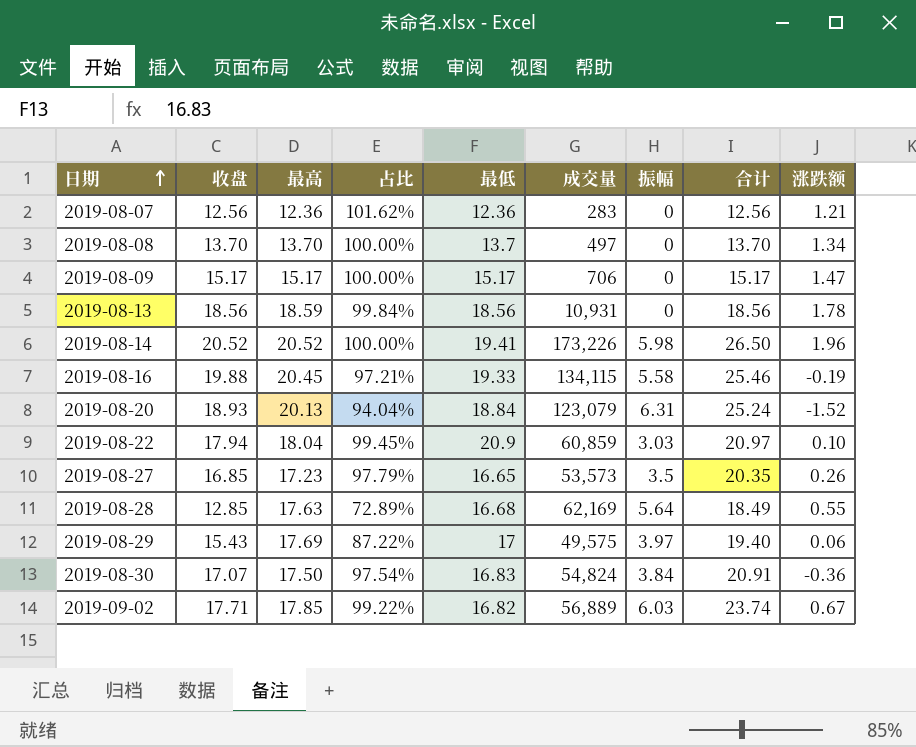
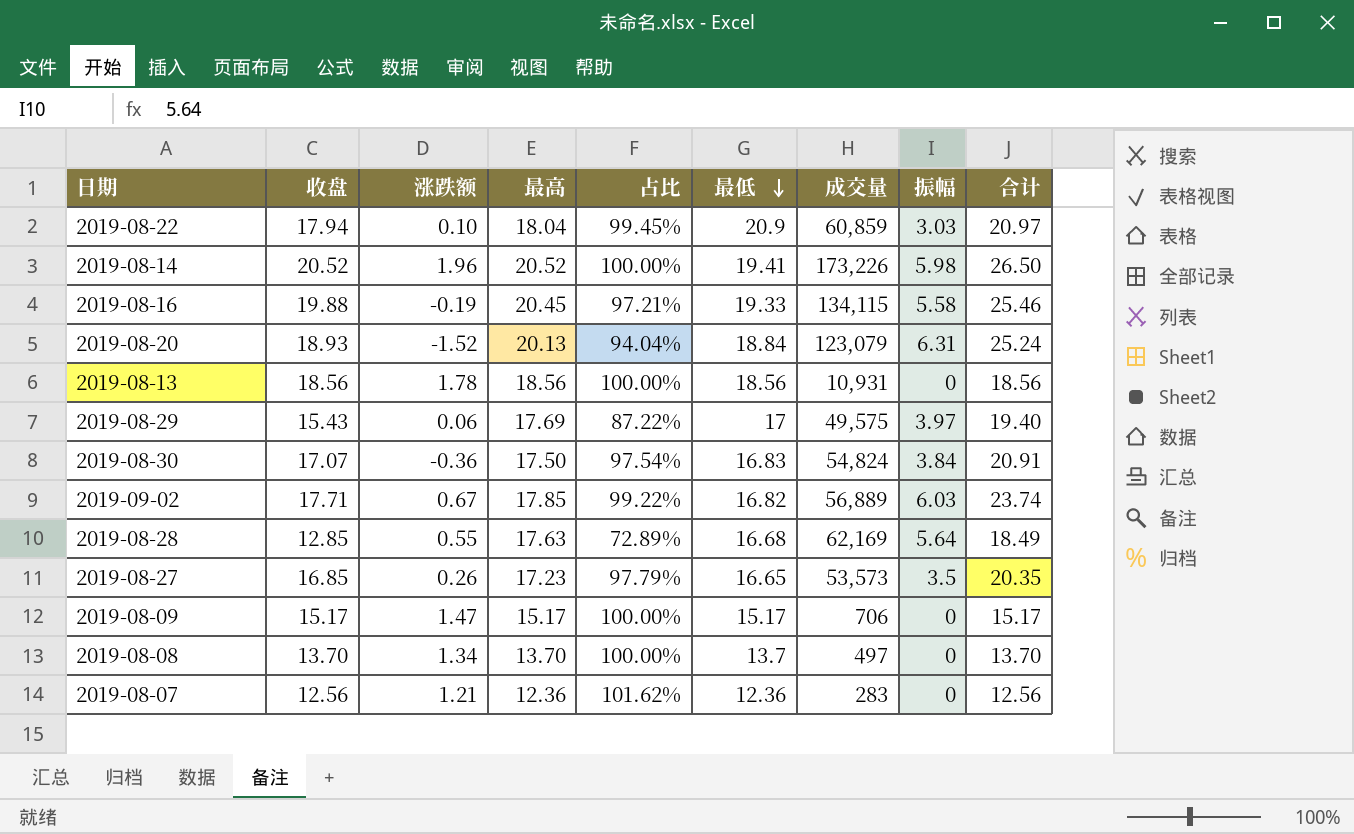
row order: 日期 ascending -> 最低 descending
column 涨跌额 | position: 9 -> 3
2019-08-13 | 最高: 18.59 -> 18.56
2019-08-13 | 占比: 99.84% -> 100.00%

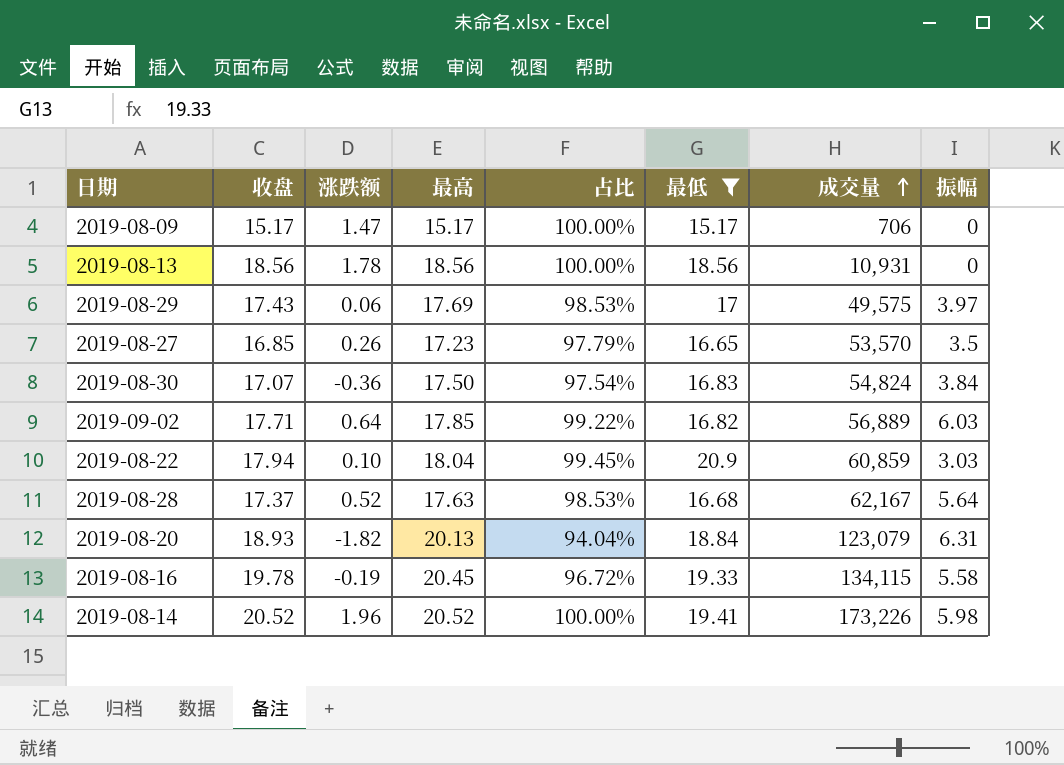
filter: none -> 最低 >= 15.17
row order: 最低 descending -> 成交量 ascending
column 合计 | formula: [收盘] + [振幅] -> none
2019-08-29 | 收盘: 15.43 -> 17.43
2019-08-29 | 占比: 87.22% -> 98.53%
2019-08-27 | 成交量: 53,573 -> 53,570
2019-09-02 | 涨跌额: 0.67 -> 0.64
2019-08-28 | 收盘: 12.85 -> 17.37
2019-08-28 | 涨跌额: 0.55 -> 0.52
2019-08-28 | 占比: 72.89% -> 98.53%
2019-08-28 | 成交量: 62,169 -> 62,167
2019-08-20 | 涨跌额: -1.52 -> -1.82
2019-08-16 | 收盘: 19.88 -> 19.78
2019-08-16 | 占比: 97.21% -> 96.72%

